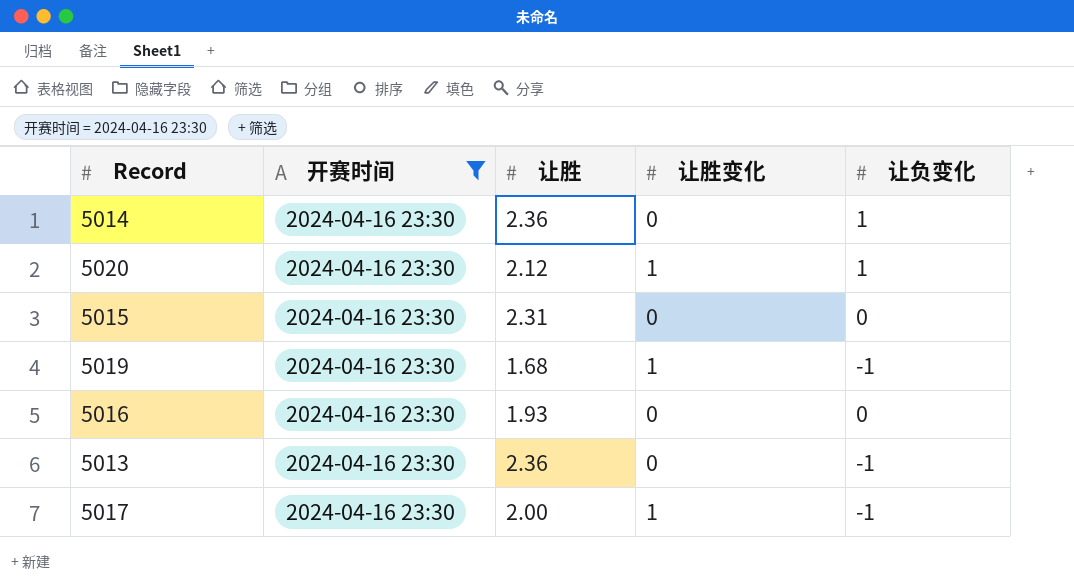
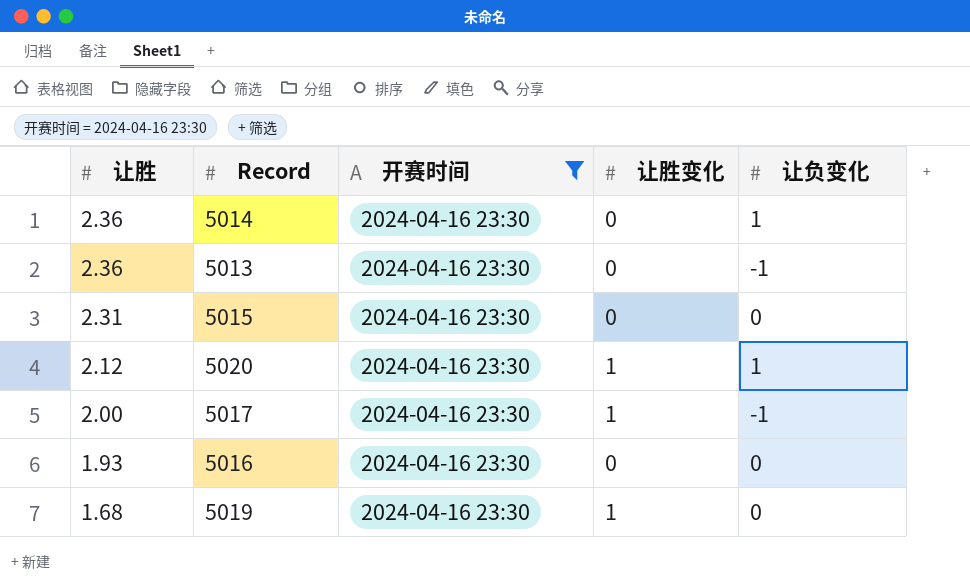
row order: none -> 让胜 descending
column 让胜 | position: 3 -> 1
5019 | 让负变化: -1 -> 0

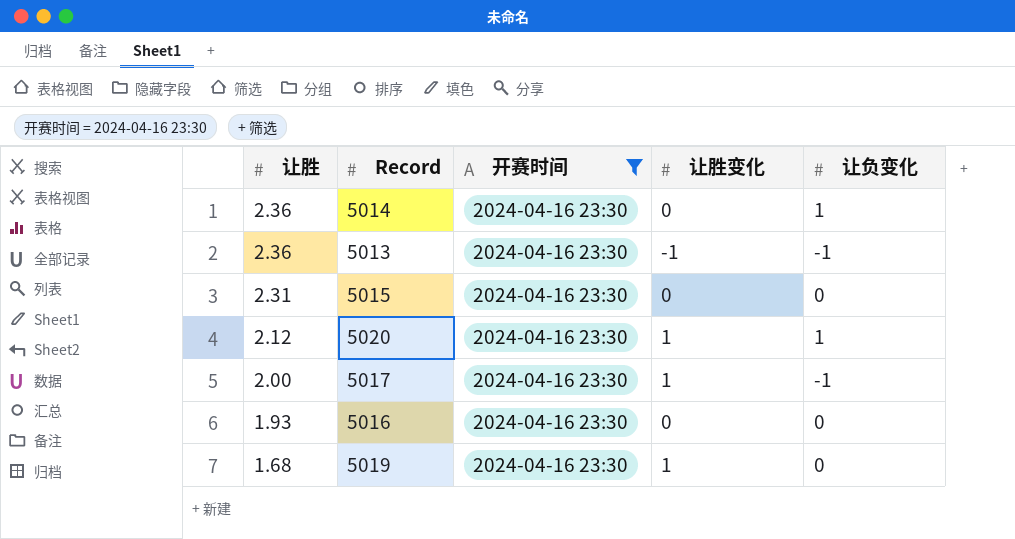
5013 | 让胜变化: 0 -> -1

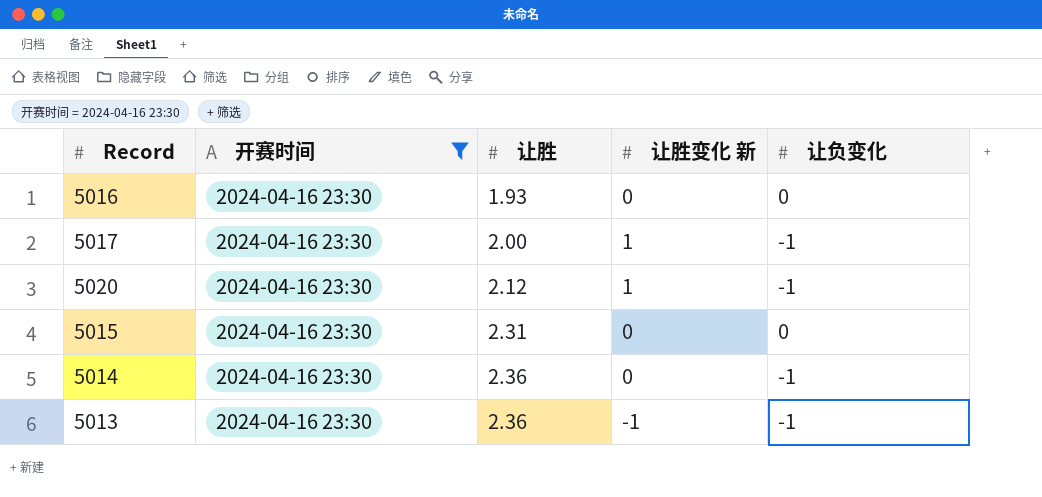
row order: 让胜 descending -> 让胜 ascending
column 让胜 | position: 1 -> 3
column name: 让胜变化 -> 让胜变化 新
row 5019: 1.68 | 2024-04-16 23:30 | 1 | 0 -> none
5020 | 让负变化: 1 -> -1
5014 | 让负变化: 1 -> -1

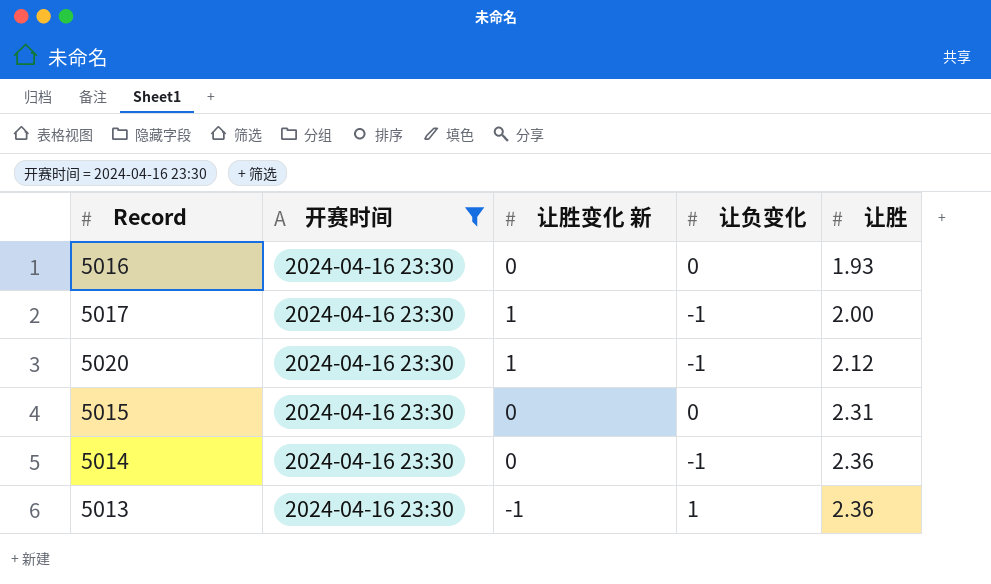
column 让胜 | position: 3 -> 5
5013 | 让负变化: -1 -> 1

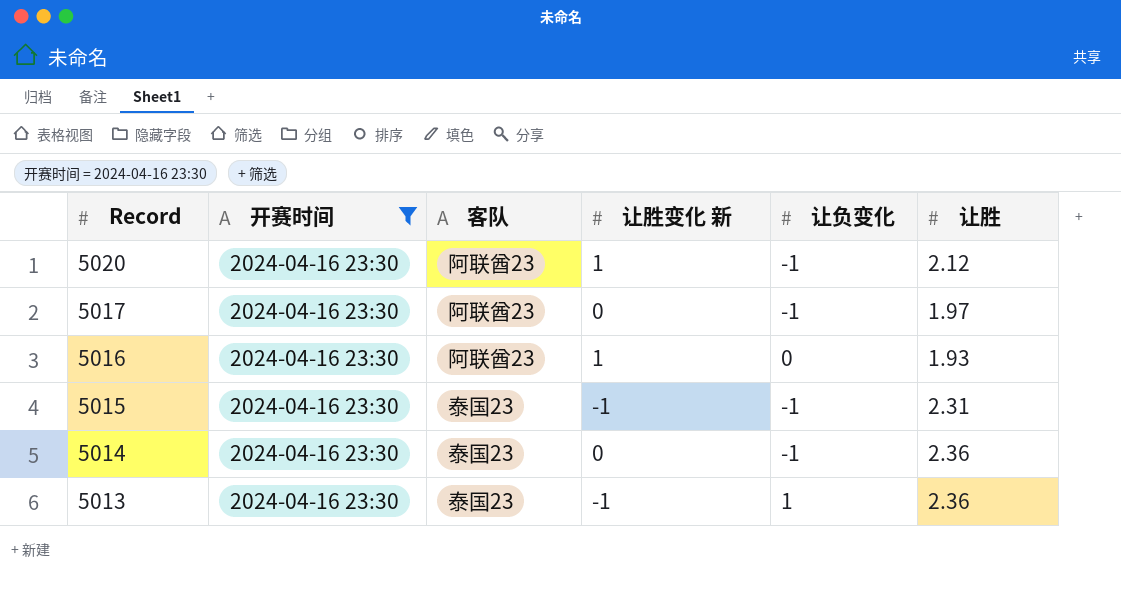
row order: 让胜 ascending -> Record descending
column 客队 | position: none -> 3
5017 | 让胜变化 新: 1 -> 0
5017 | 让胜: 2.00 -> 1.97
5016 | 让胜变化 新: 0 -> 1
5015 | 让胜变化 新: 0 -> -1
5015 | 让负变化: 0 -> -1

